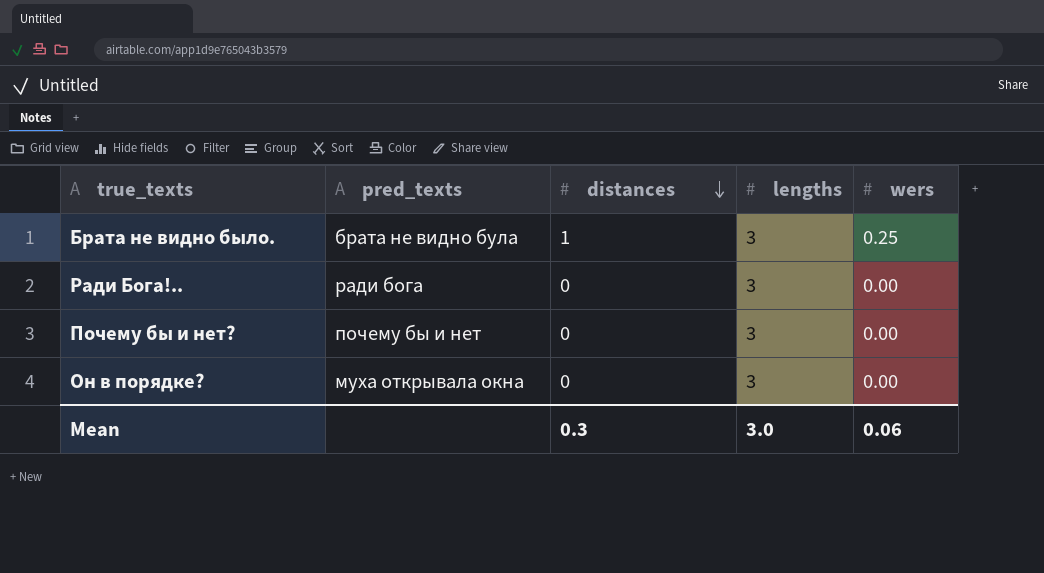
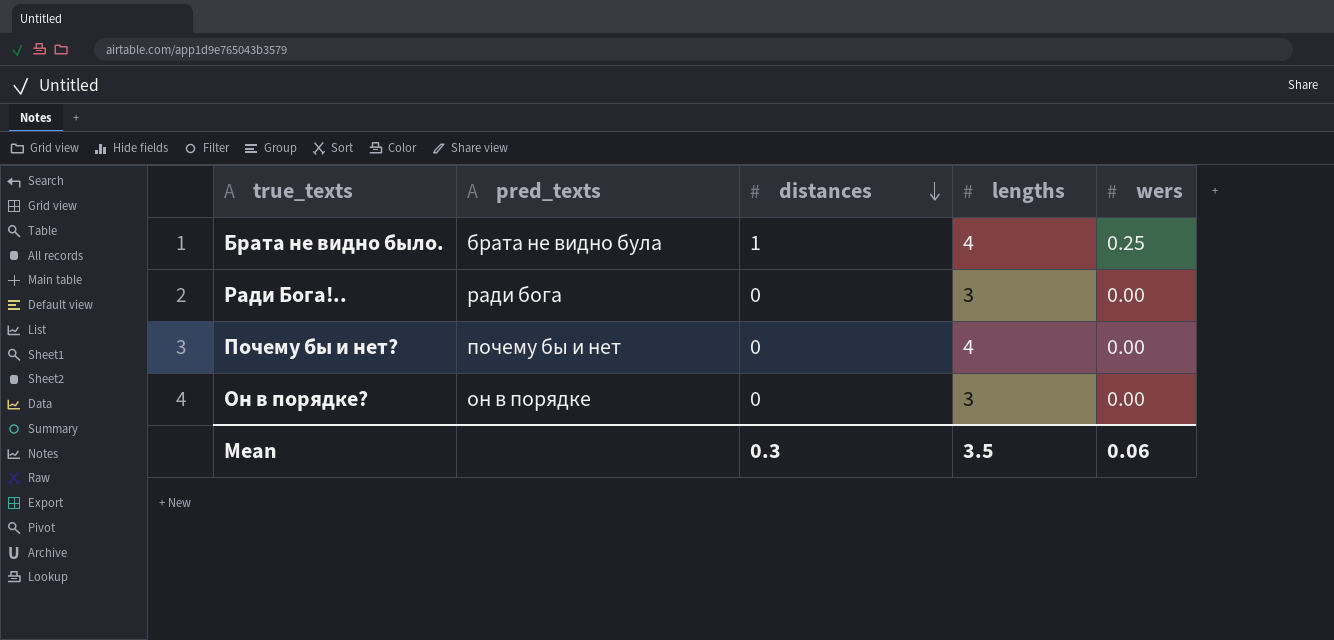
Брата не видно было. | lengths: 3 -> 4
Почему бы и нет? | lengths: 3 -> 4
Он в порядке? | pred_texts: муха открывала окна -> он в порядке
Mean | lengths: 3.0 -> 3.5

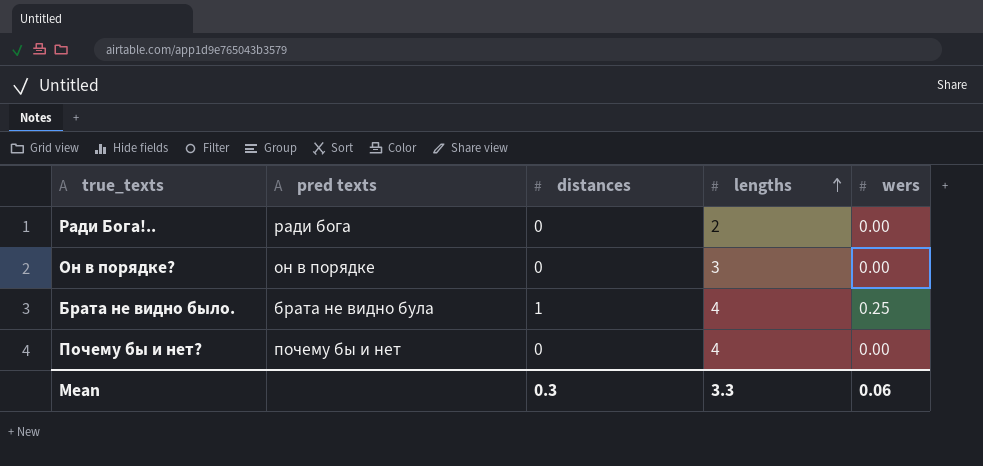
row order: distances descending -> lengths ascending
column name: pred_texts -> pred texts
Ради Бога!.. | lengths: 3 -> 2
Mean | lengths: 3.5 -> 3.3

